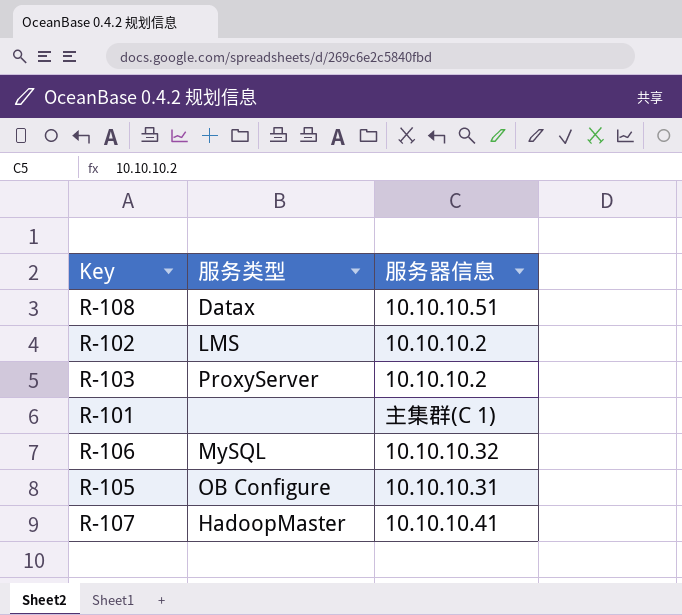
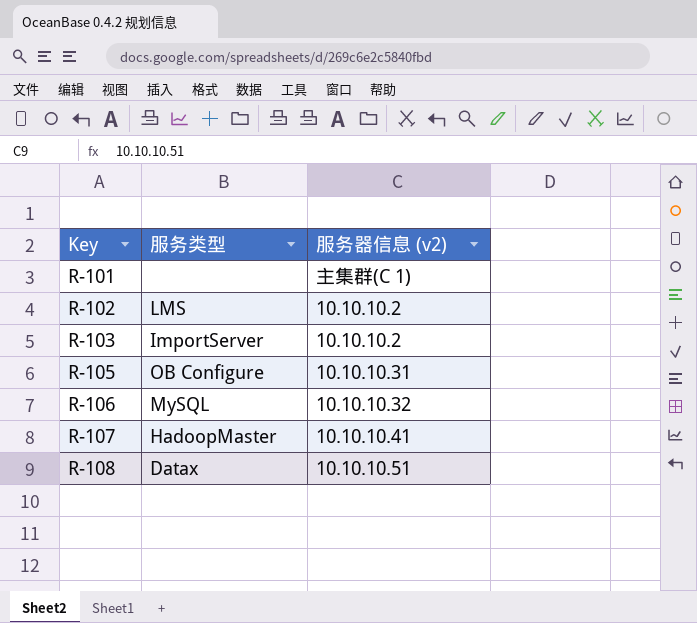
row order: none -> Key ascending
column name: 服务器信息 -> 服务器信息 (v2)
R-103 | 服务类型: ProxyServer -> ImportServer

